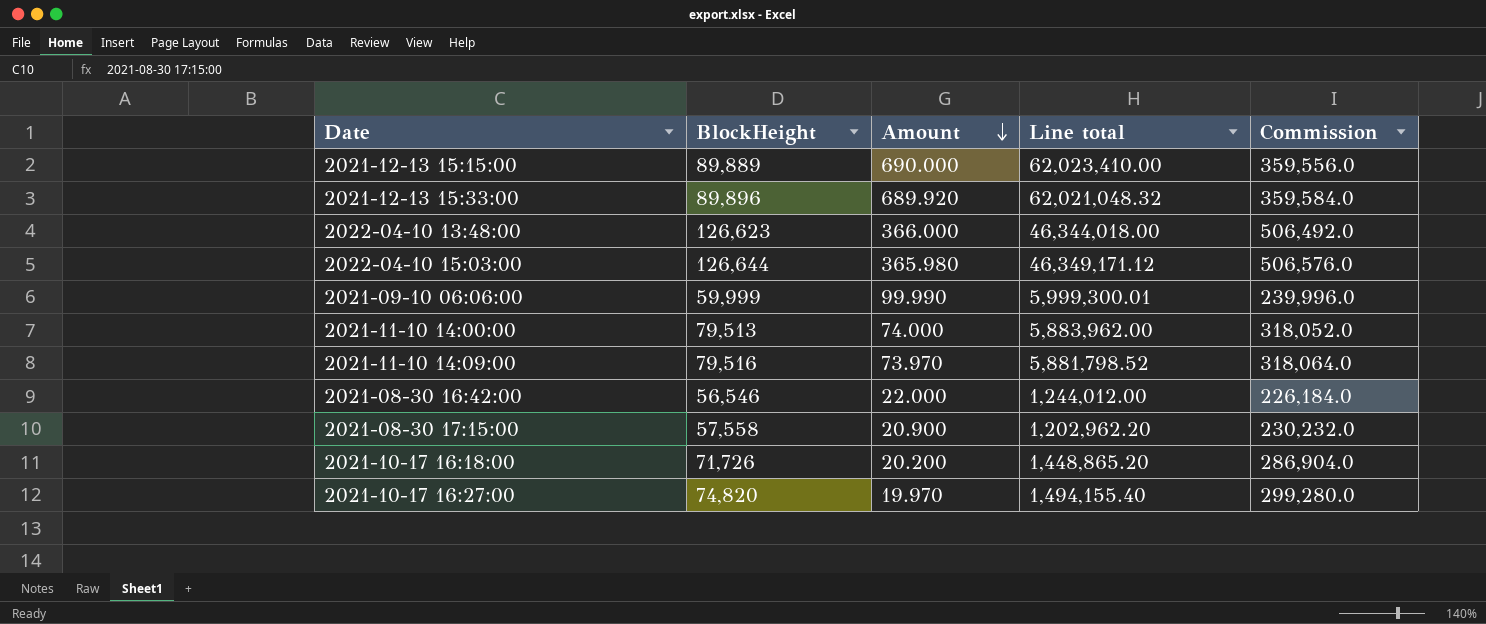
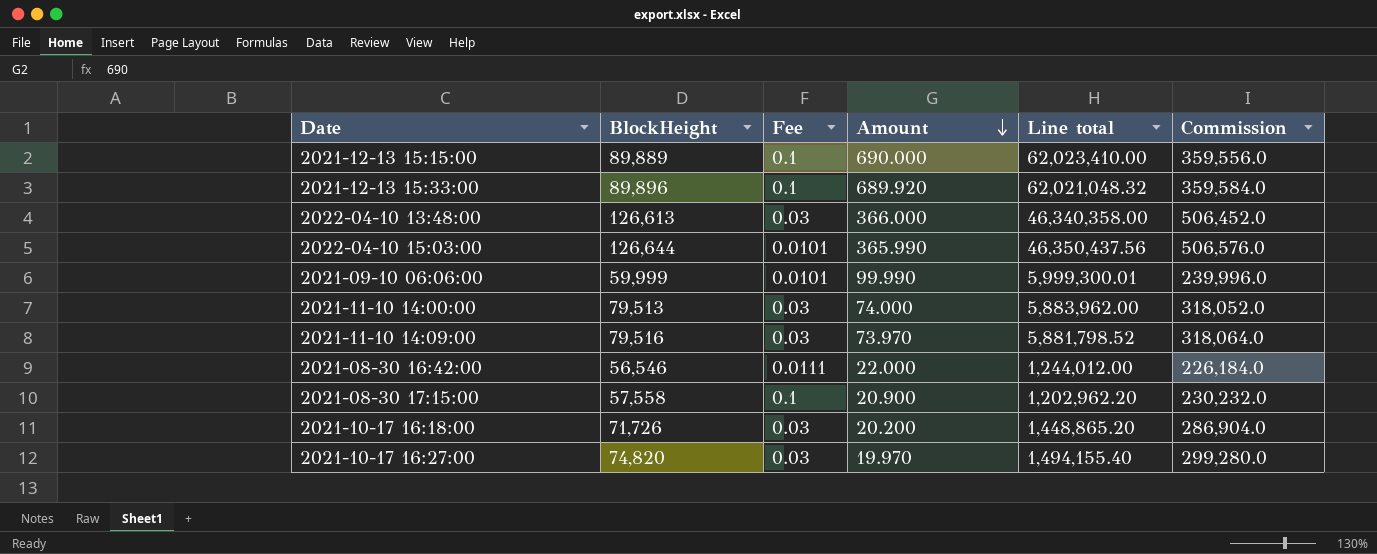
column Fee | position: none -> 3
2022-04-10 13:48:00 | BlockHeight: 126,623 -> 126,613
2022-04-10 13:48:00 | Line total: 46,344,018.00 -> 46,340,358.00
2022-04-10 13:48:00 | Commission: 506,492.0 -> 506,452.0
2022-04-10 15:03:00 | Amount: 365.980 -> 365.990
2022-04-10 15:03:00 | Line total: 46,349,171.12 -> 46,350,437.56

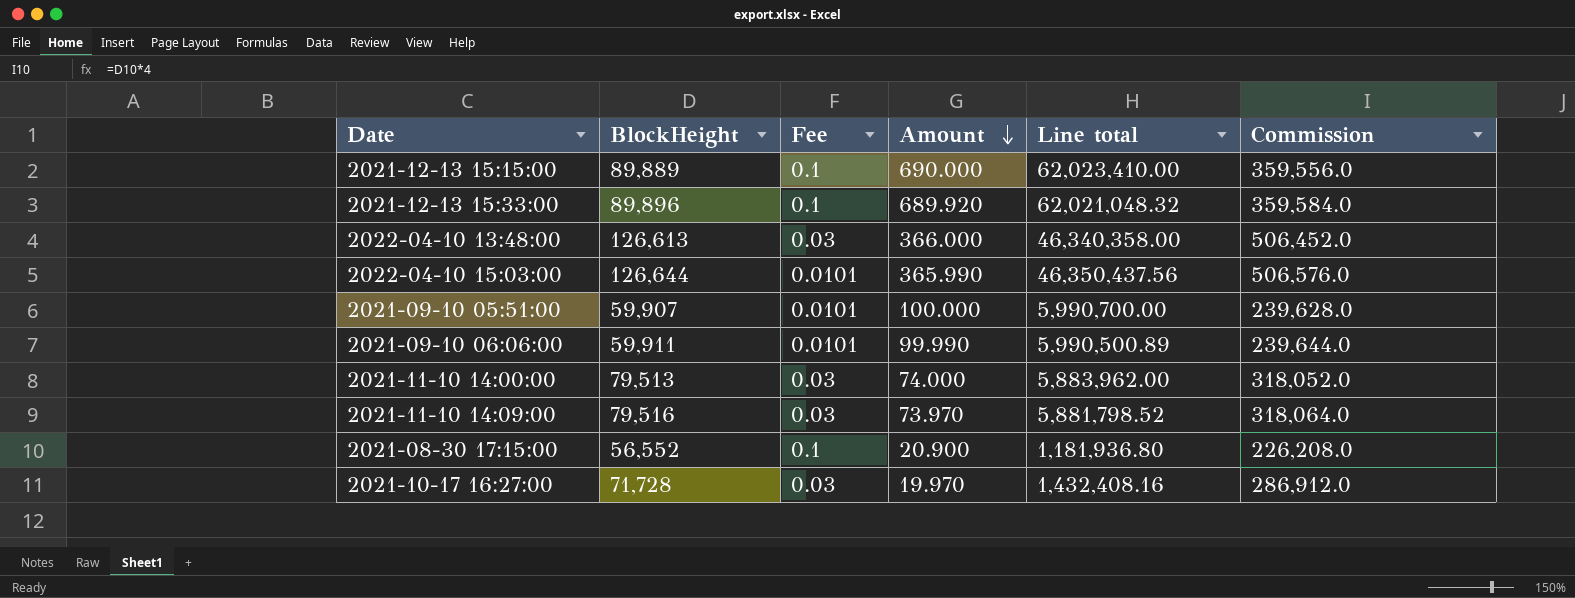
row 2021-08-30 16:42:00: 56,546 | 0.0111 | 22.000 | 1,244,012.00 | 226,184.0 -> none
row 2021-10-17 16:18:00: 71,726 | 0.03 | 20.200 | 1,448,865.20 | 286,904.0 -> none
row 2021-09-10 05:51:00: none -> 59,907 | 0.0101 | 100.000 | 5,990,700.00 | 239,628.0
2021-09-10 06:06:00 | BlockHeight: 59,999 -> 59,911
2021-09-10 06:06:00 | Line total: 5,999,300.01 -> 5,990,500.89
2021-09-10 06:06:00 | Commission: 239,996.0 -> 239,644.0
2021-08-30 17:15:00 | BlockHeight: 57,558 -> 56,552
2021-08-30 17:15:00 | Line total: 1,202,962.20 -> 1,181,936.80
2021-08-30 17:15:00 | Commission: 230,232.0 -> 226,208.0
2021-10-17 16:27:00 | BlockHeight: 74,820 -> 71,728
2021-10-17 16:27:00 | Line total: 1,494,155.40 -> 1,432,408.16
2021-10-17 16:27:00 | Commission: 299,280.0 -> 286,912.0

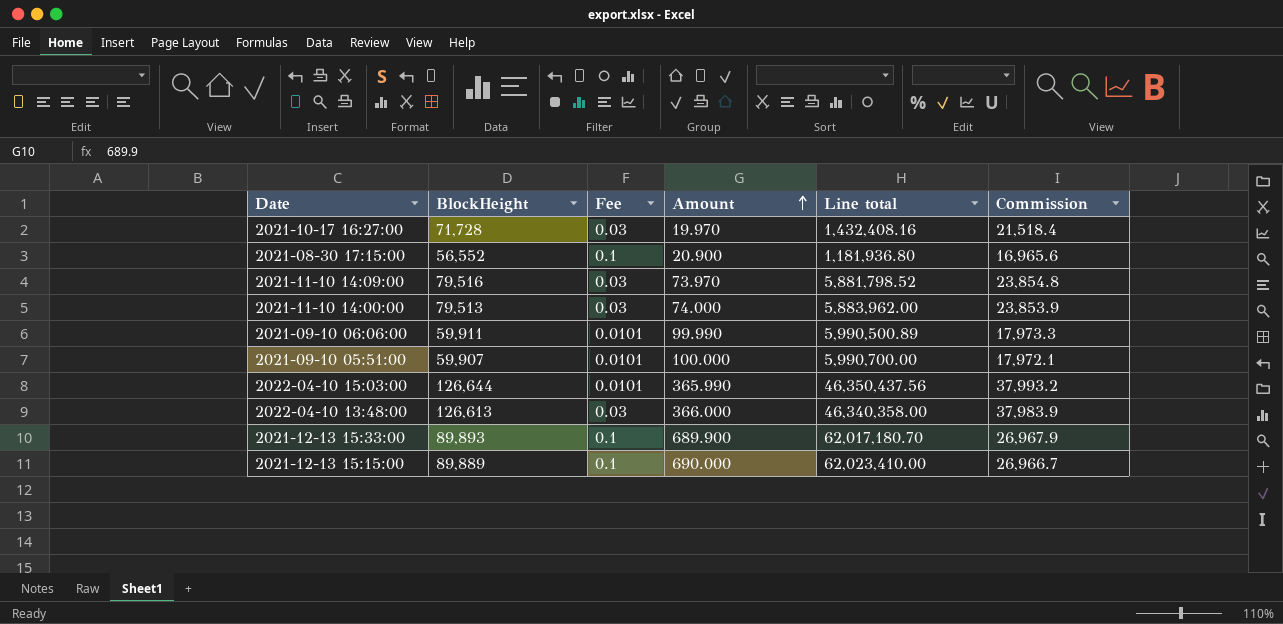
row order: Amount descending -> Amount ascending
column Commission | formula: [BlockHeight] * 4 -> [BlockHeight] * 0.3
2021-12-13 15:33:00 | BlockHeight: 89,896 -> 89,893
2021-12-13 15:33:00 | Amount: 689.920 -> 689.900
2021-12-13 15:33:00 | Line total: 62,021,048.32 -> 62,017,180.70

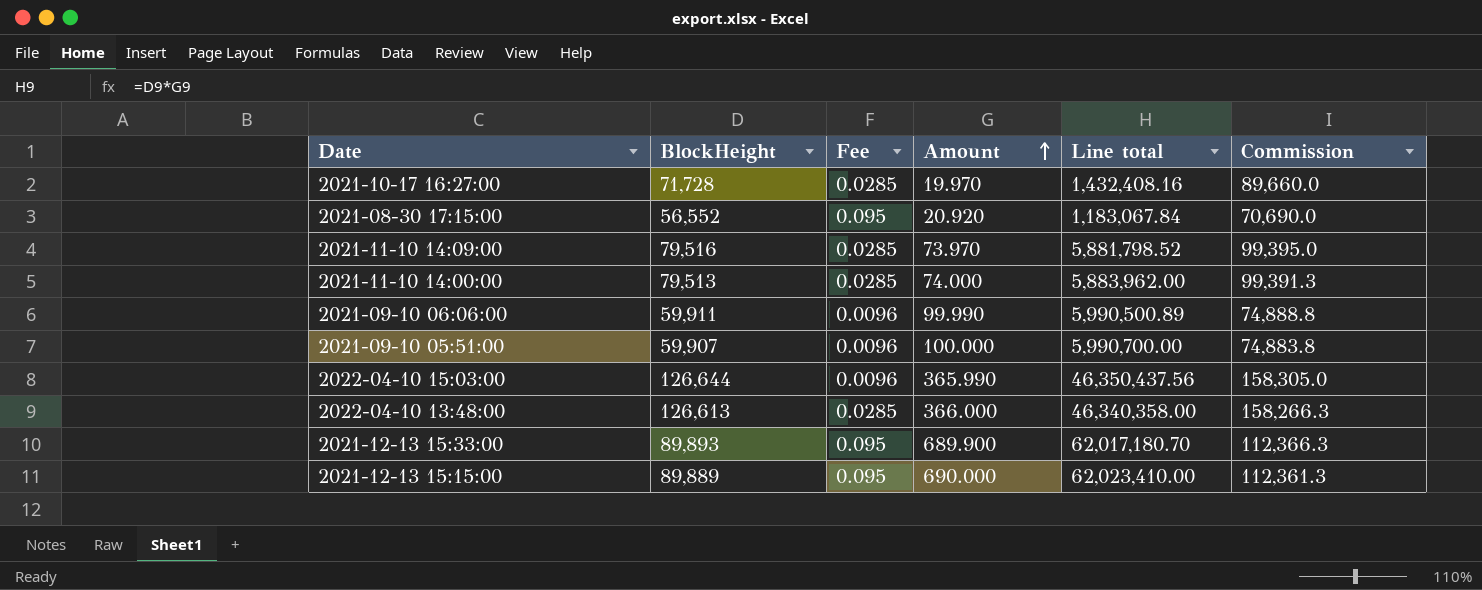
column Commission | formula: [BlockHeight] * 0.3 -> [BlockHeight] * 1.25
2021-10-17 16:27:00 | Fee: 0.03 -> 0.0285
2021-08-30 17:15:00 | Fee: 0.1 -> 0.095
2021-08-30 17:15:00 | Amount: 20.900 -> 20.920
2021-08-30 17:15:00 | Line total: 1,181,936.80 -> 1,183,067.84
2021-11-10 14:09:00 | Fee: 0.03 -> 0.0285
2021-11-10 14:00:00 | Fee: 0.03 -> 0.0285
2021-09-10 06:06:00 | Fee: 0.0101 -> 0.0096
2021-09-10 05:51:00 | Fee: 0.0101 -> 0.0096
2022-04-10 15:03:00 | Fee: 0.0101 -> 0.0096
2022-04-10 13:48:00 | Fee: 0.03 -> 0.0285
2021-12-13 15:33:00 | Fee: 0.1 -> 0.095
2021-12-13 15:15:00 | Fee: 0.1 -> 0.095

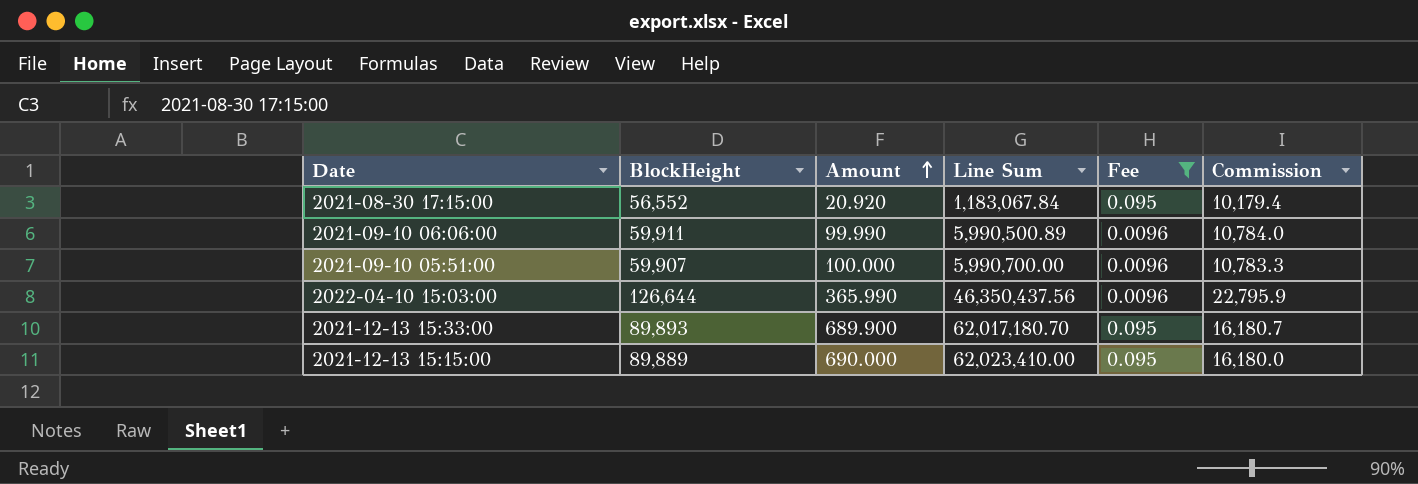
filter: none -> Fee != 0.0285
column name: Line total -> Line Sum
column Fee | position: 3 -> 5
column Commission | formula: [BlockHeight] * 1.25 -> [BlockHeight] * 0.18

